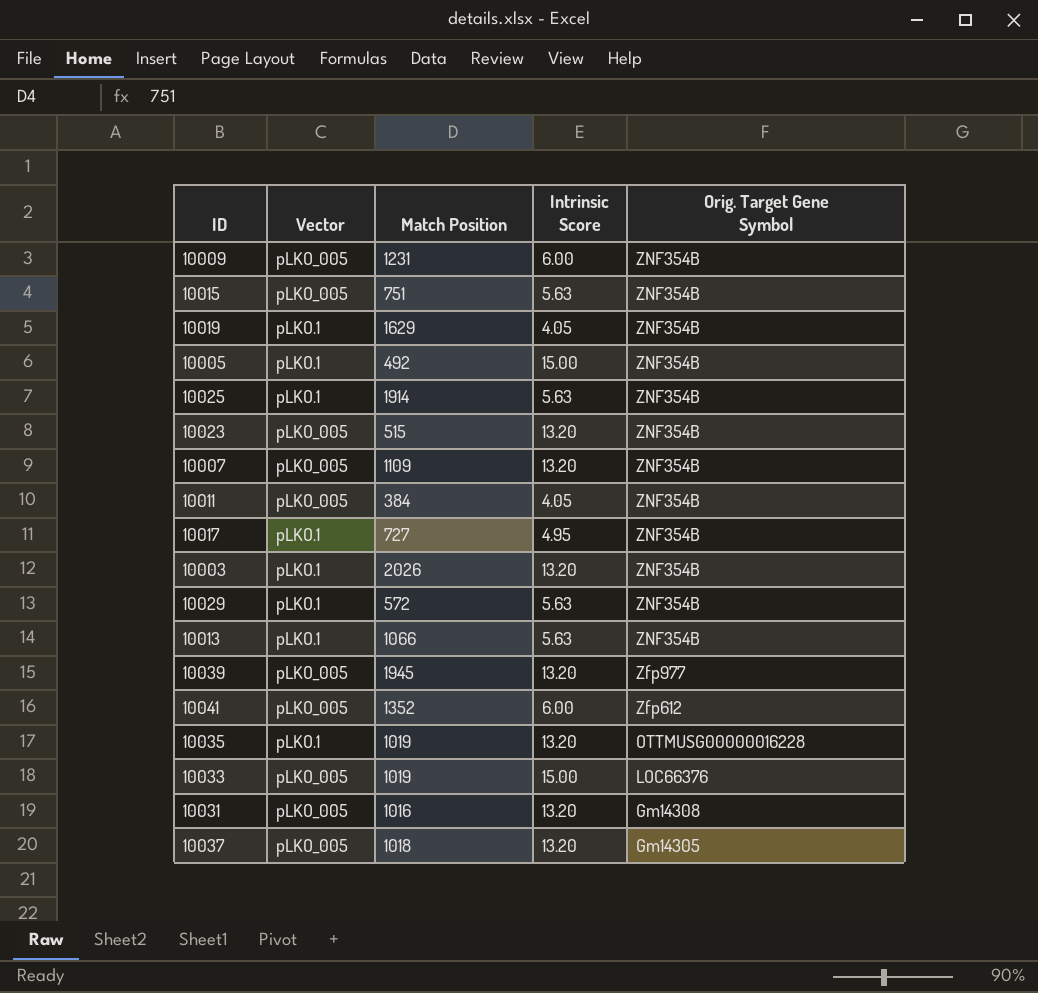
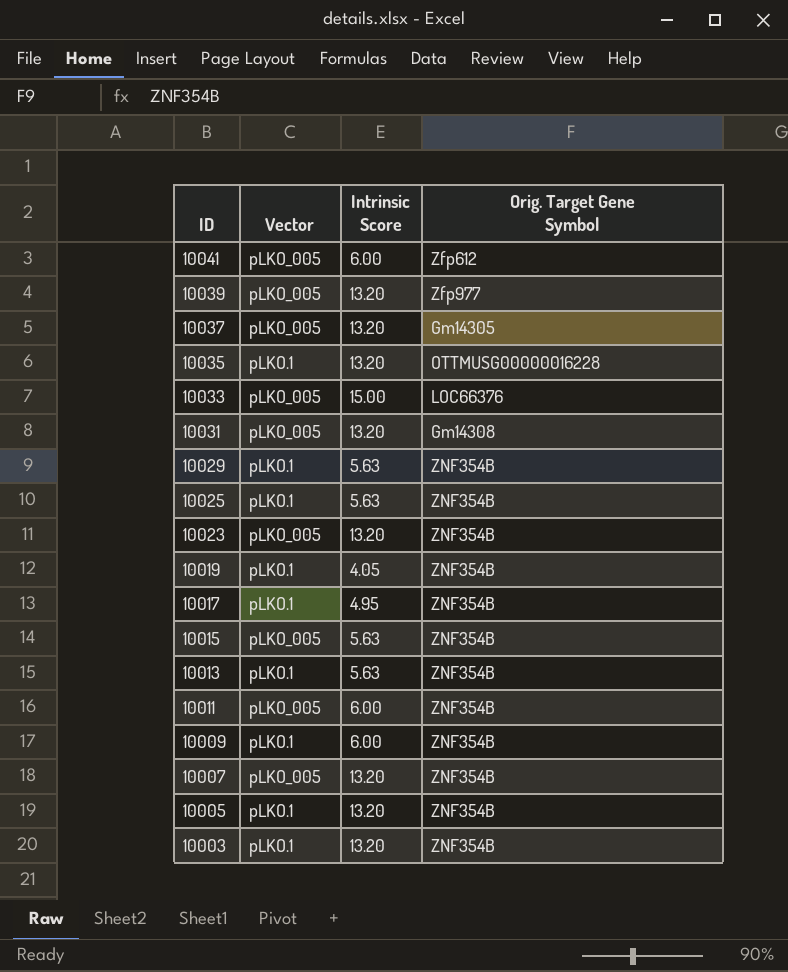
row order: Orig. Target Gene Symbol descending -> ID descending
column Match Position | position: 3 -> none
10011 | Intrinsic Score: 4.05 -> 6.00
10009 | Vector: pLKO_005 -> pLKO.1
10005 | Intrinsic Score: 15.00 -> 13.20

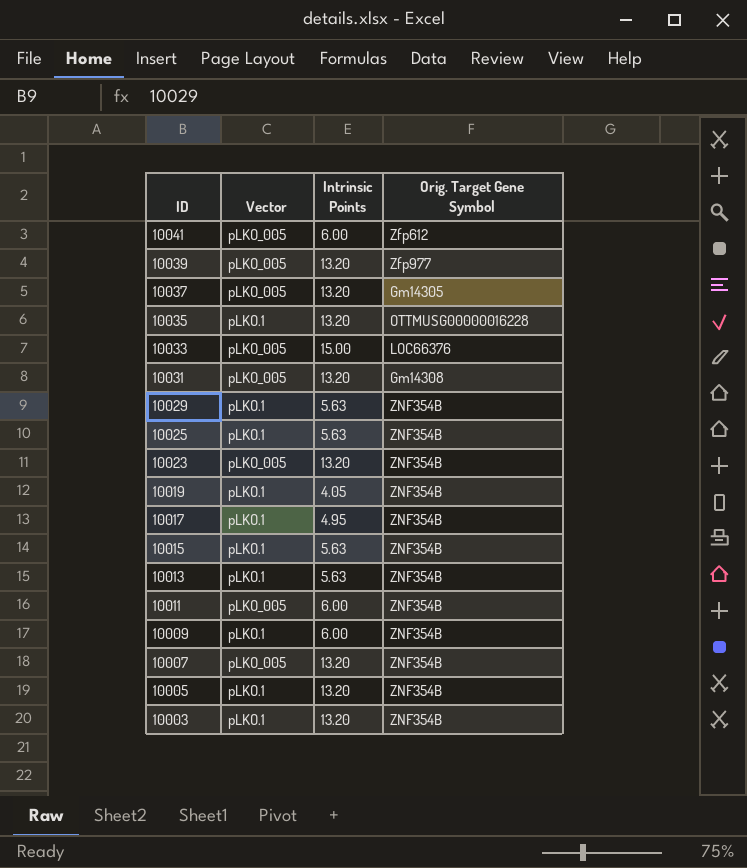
column name: Intrinsic Score -> Intrinsic Points
10015 | Vector: pLKO_005 -> pLKO.1

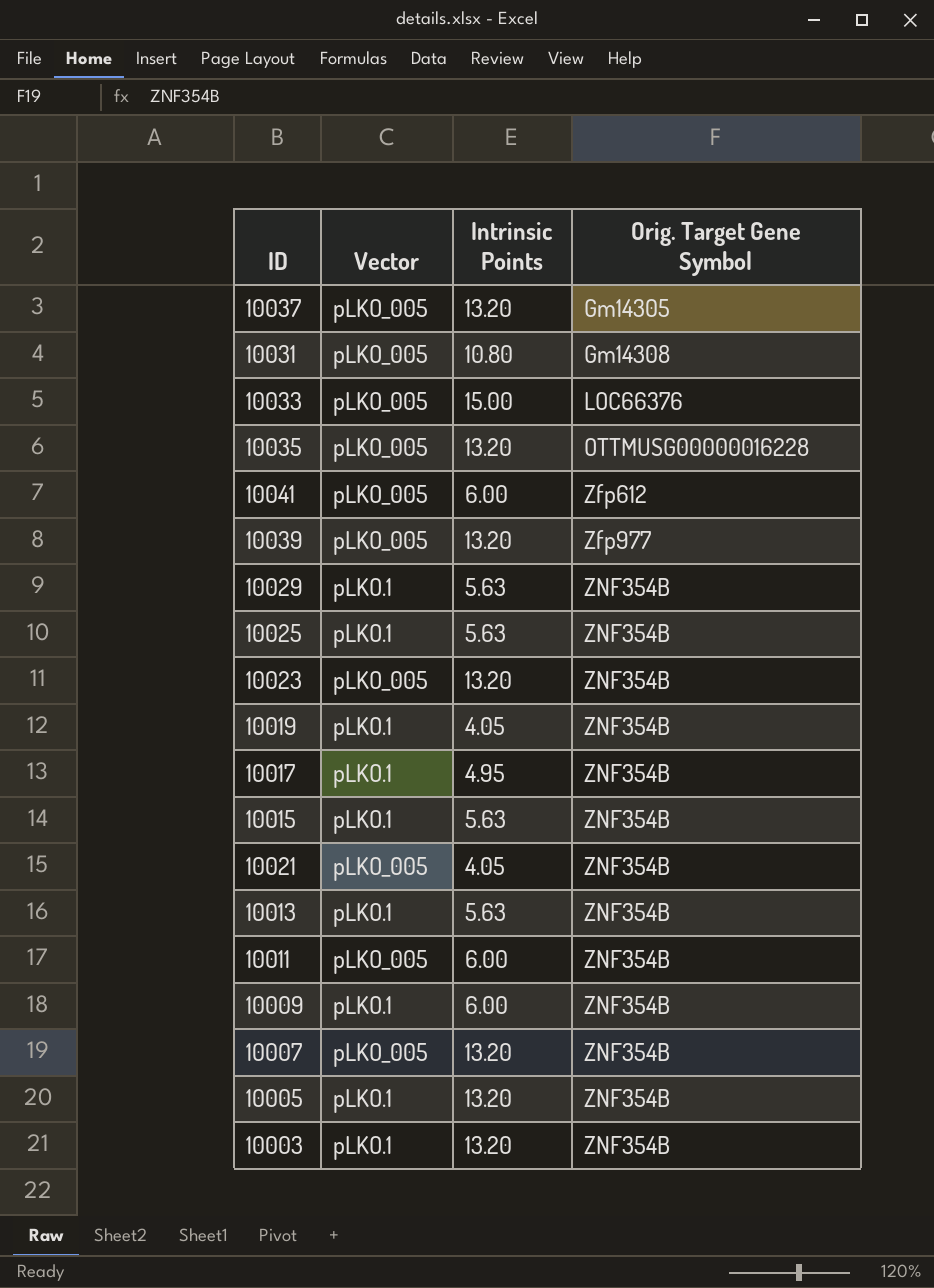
row order: ID descending -> Orig. Target Gene Symbol ascending
10031 | Intrinsic Points: 13.20 -> 10.80
10035 | Vector: pLKO.1 -> pLKO_005
row 10021: none -> pLKO_005 | 4.05 | ZNF354B

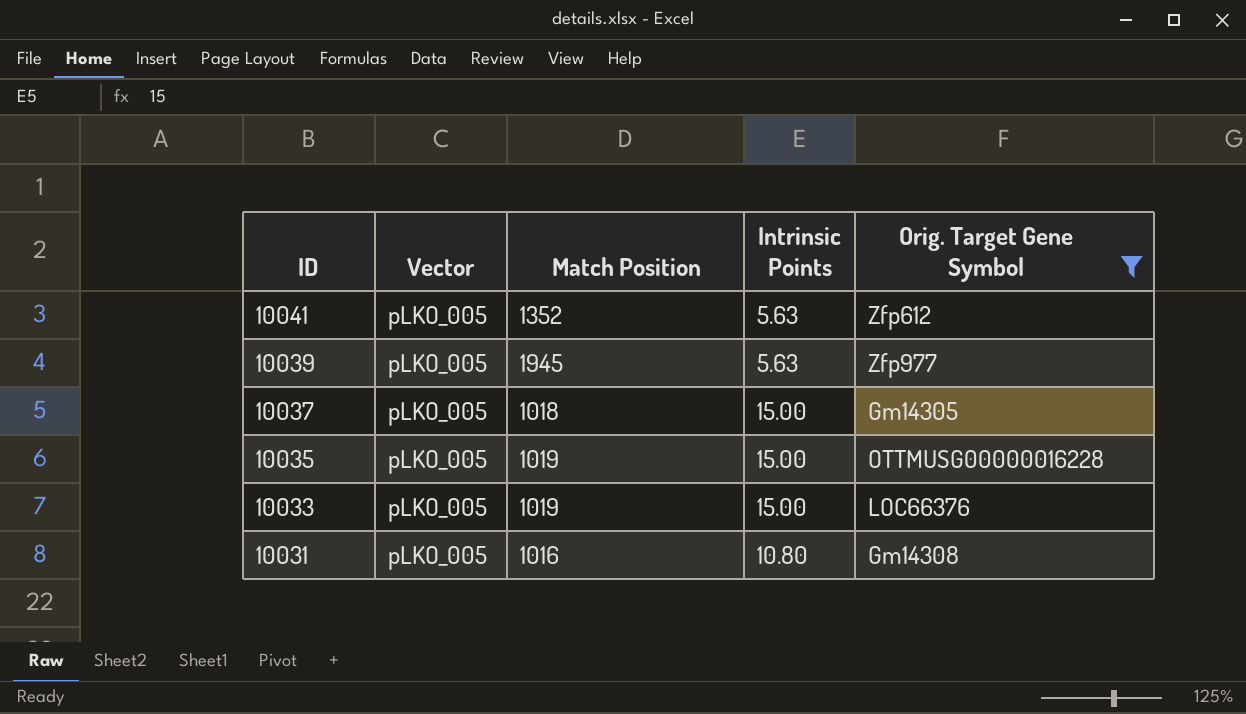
filter: none -> Orig. Target Gene Symbol != ZNF354B
row order: Orig. Target Gene Symbol ascending -> ID descending
column Match Position | position: none -> 3
10041 | Intrinsic Points: 6.00 -> 5.63
10039 | Intrinsic Points: 13.20 -> 5.63
10037 | Intrinsic Points: 13.20 -> 15.00
10035 | Intrinsic Points: 13.20 -> 15.00

